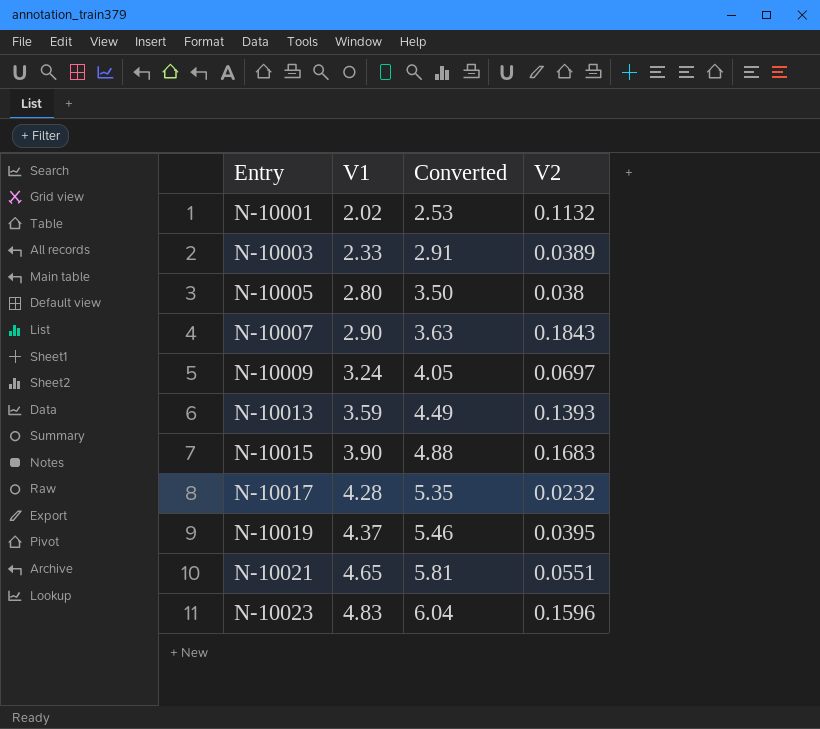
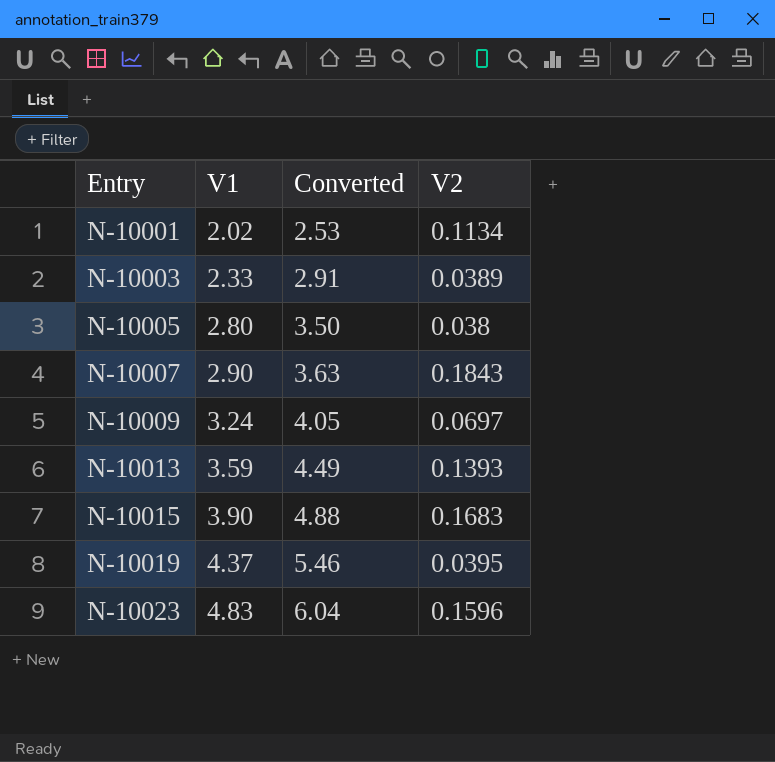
row N-10017: 4.28 | 5.35 | 0.0232 -> none
row N-10021: 4.65 | 5.81 | 0.0551 -> none
N-10001 | V2: 0.1132 -> 0.1134

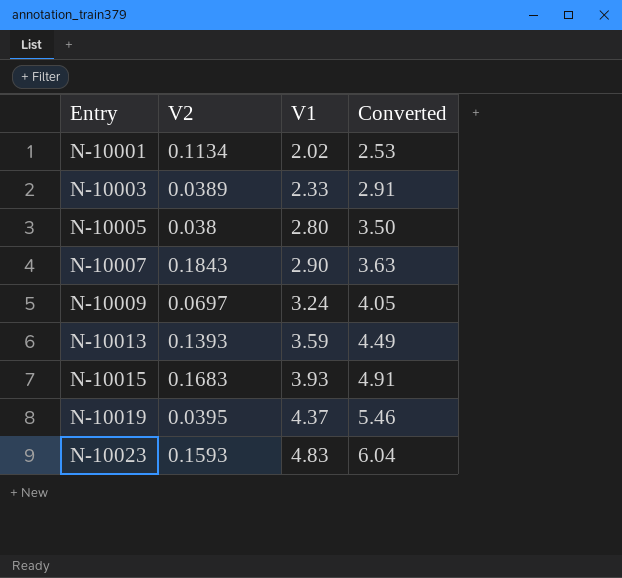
column V2 | position: 4 -> 2
N-10015 | V1: 3.90 -> 3.93
N-10015 | Converted: 4.88 -> 4.91
N-10023 | V2: 0.1596 -> 0.1593

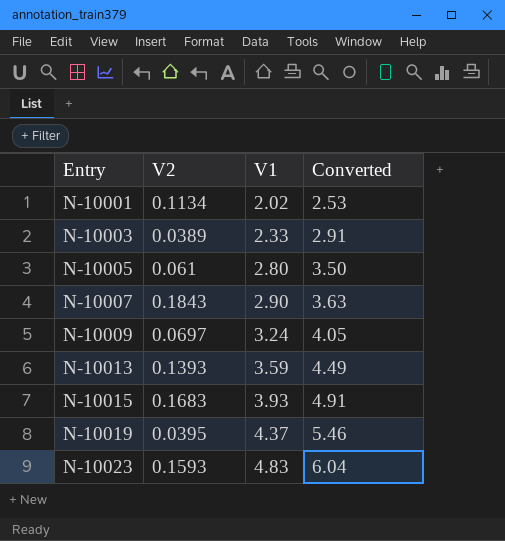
N-10005 | V2: 0.038 -> 0.061

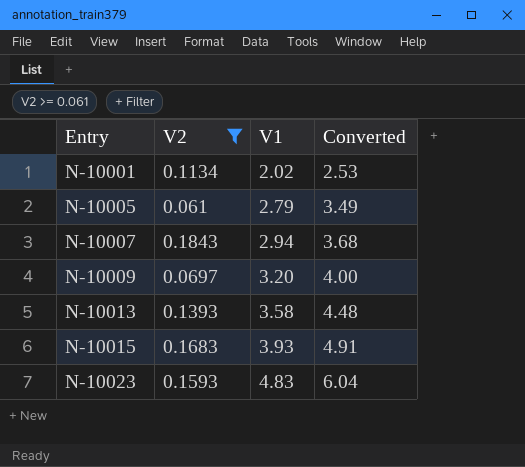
filter: none -> V2 >= 0.061
N-10005 | V1: 2.80 -> 2.79
N-10005 | Converted: 3.50 -> 3.49
N-10007 | V1: 2.90 -> 2.94
N-10007 | Converted: 3.63 -> 3.68
N-10009 | V1: 3.24 -> 3.20
N-10009 | Converted: 4.05 -> 4.00
N-10013 | V1: 3.59 -> 3.58
N-10013 | Converted: 4.49 -> 4.48

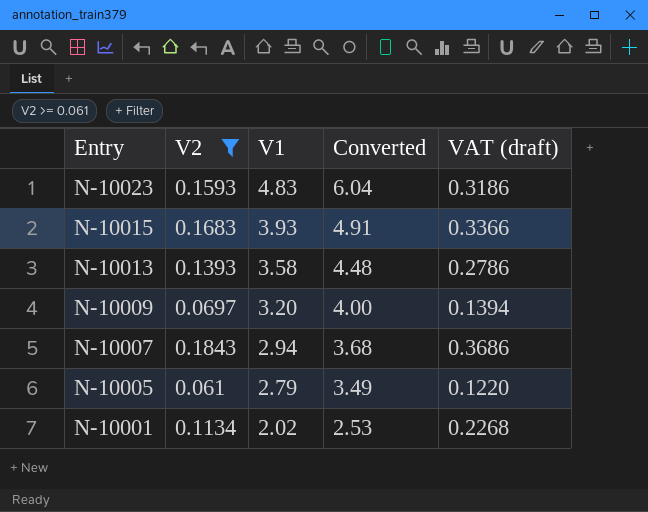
row order: Entry ascending -> Entry descending
column VAT (draft) | formula: none -> [V2] * 2

